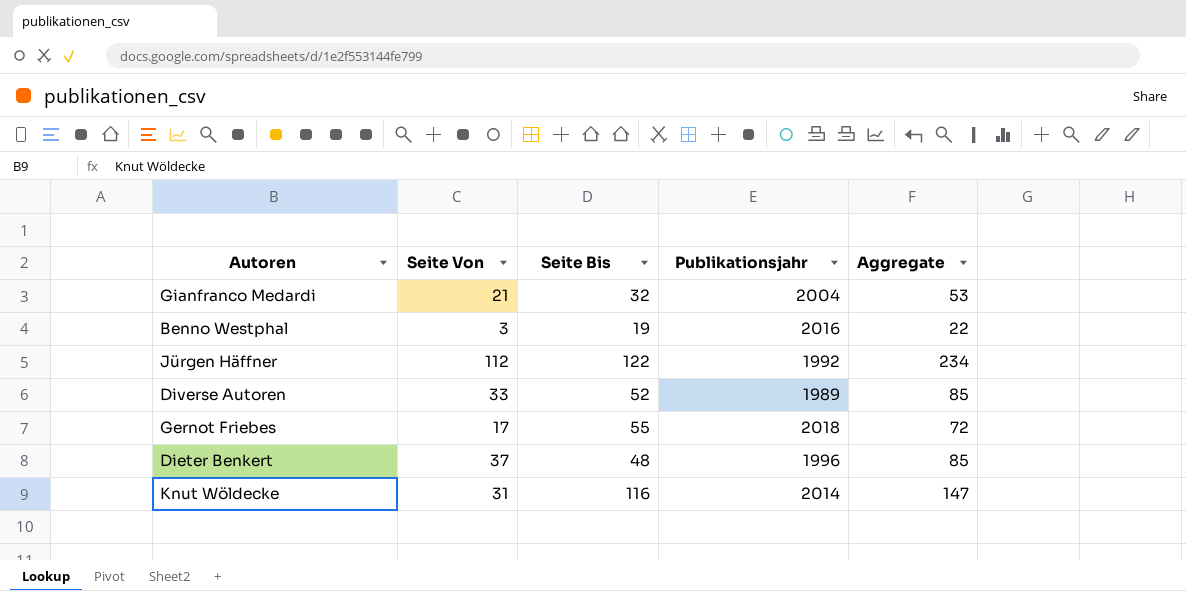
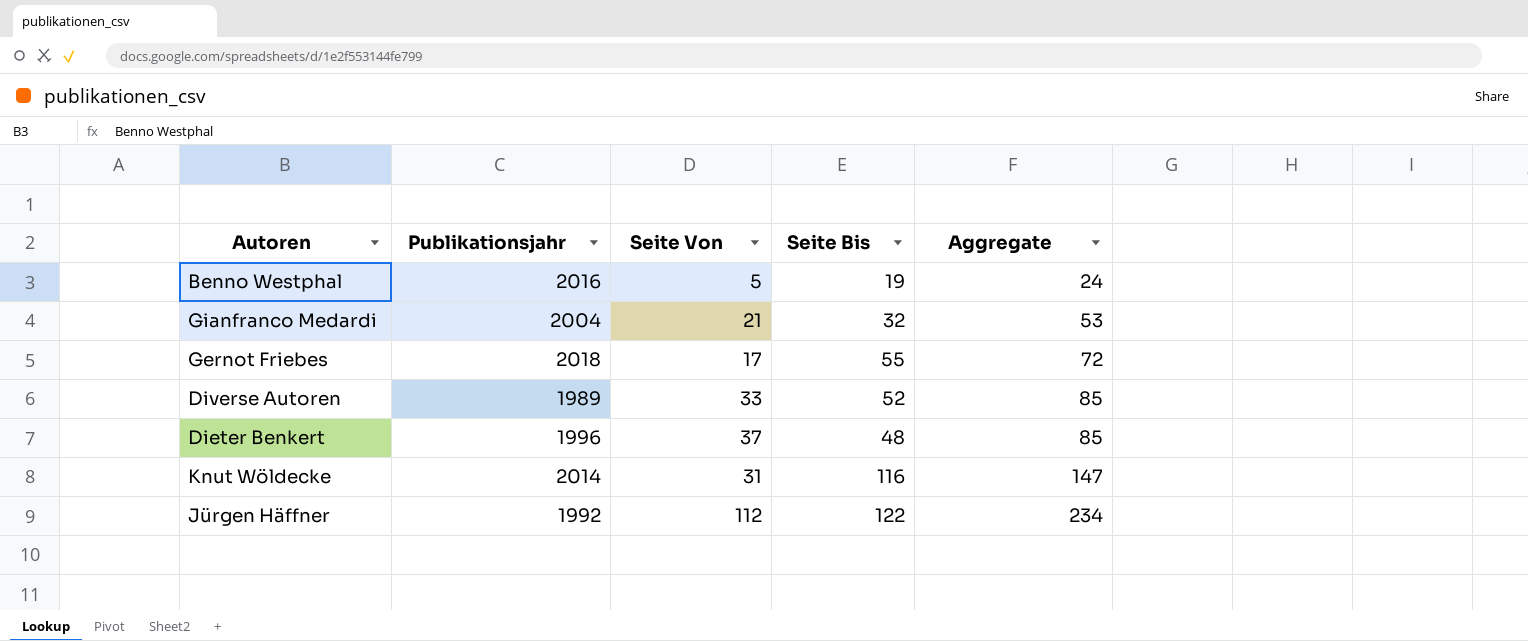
row order: none -> Aggregate ascending
column Publikationsjahr | position: 4 -> 2
Benno Westphal | Seite Von: 3 -> 5
Benno Westphal | Aggregate: 22 -> 24

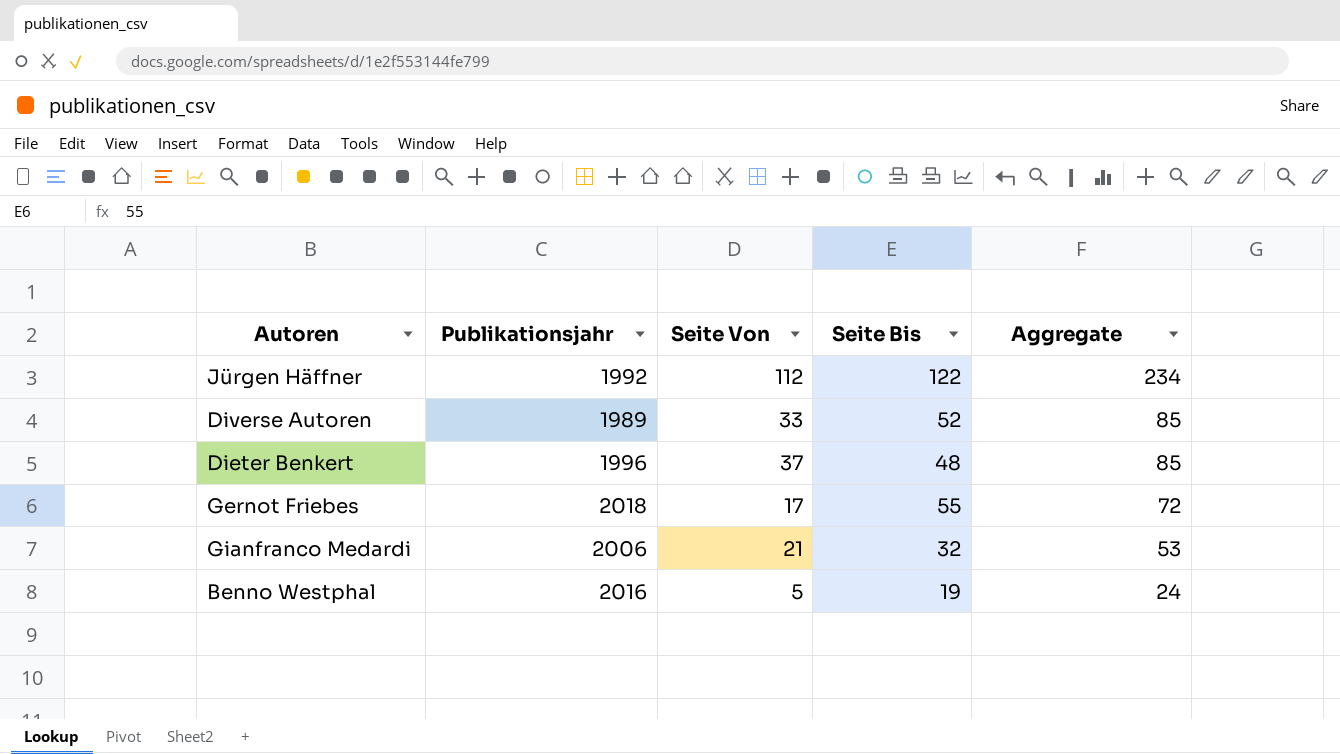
row order: Aggregate ascending -> Aggregate descending
row Knut Wöldecke: 2014 | 31 | 116 | 147 -> none
Gianfranco Medardi | Publikationsjahr: 2004 -> 2006

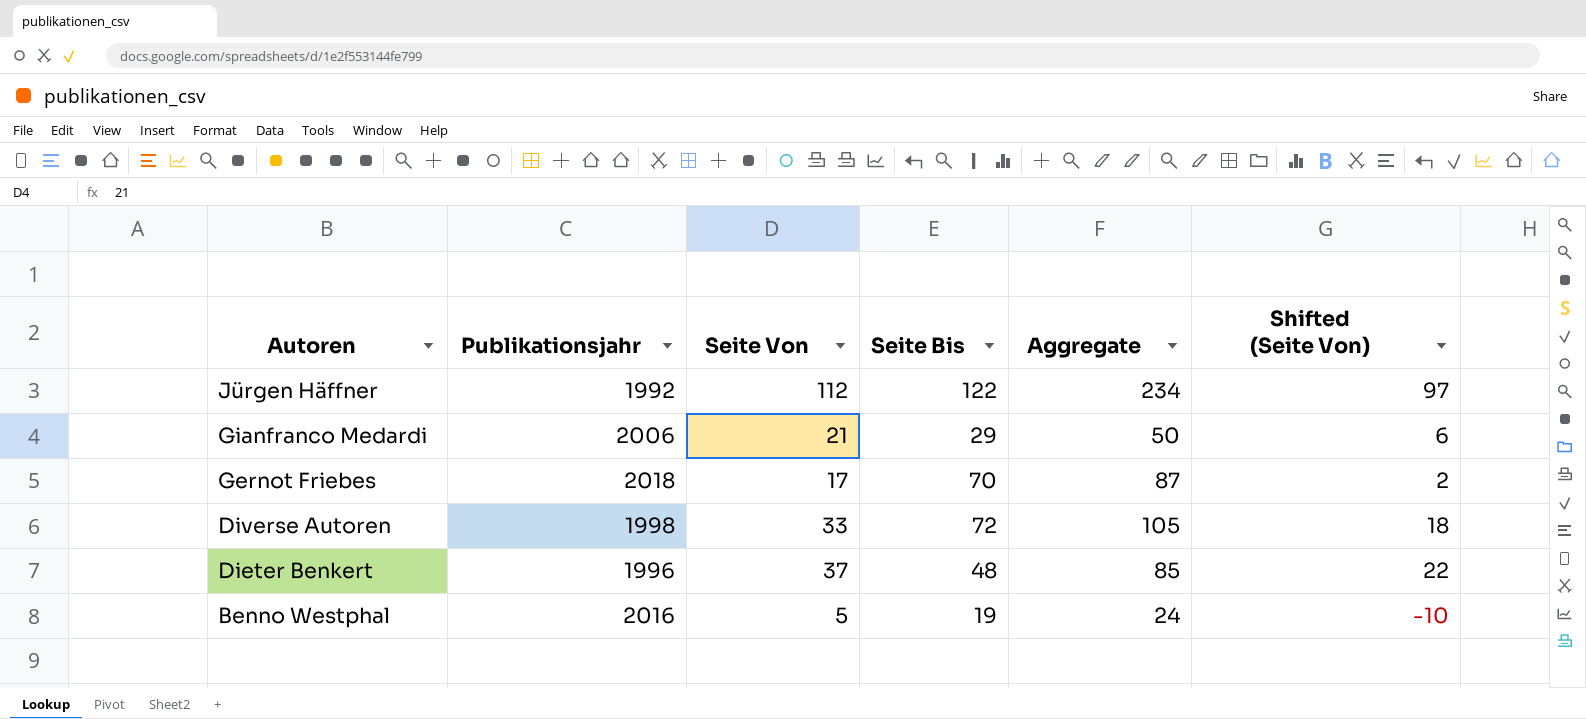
row order: Aggregate descending -> Autoren descending
column Shifted (Seite Von) | formula: none -> [Seite Von] - 15
Gianfranco Medardi | Seite Bis: 32 -> 29
Gianfranco Medardi | Aggregate: 53 -> 50
Gernot Friebes | Seite Bis: 55 -> 70
Gernot Friebes | Aggregate: 72 -> 87
Diverse Autoren | Publikationsjahr: 1989 -> 1998
Diverse Autoren | Seite Bis: 52 -> 72
Diverse Autoren | Aggregate: 85 -> 105

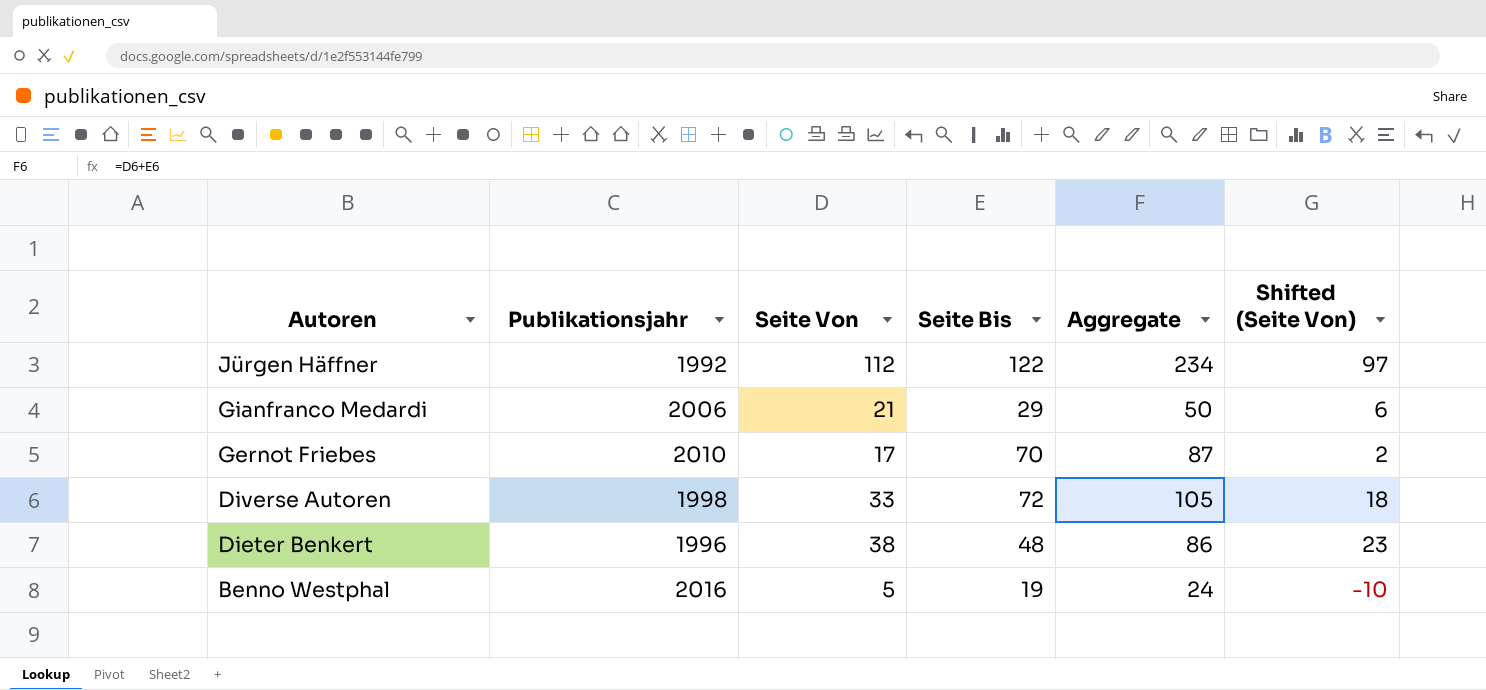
Gernot Friebes | Publikationsjahr: 2018 -> 2010
Dieter Benkert | Seite Von: 37 -> 38
Dieter Benkert | Aggregate: 85 -> 86
Dieter Benkert | Shifted (Seite Von): 22 -> 23

